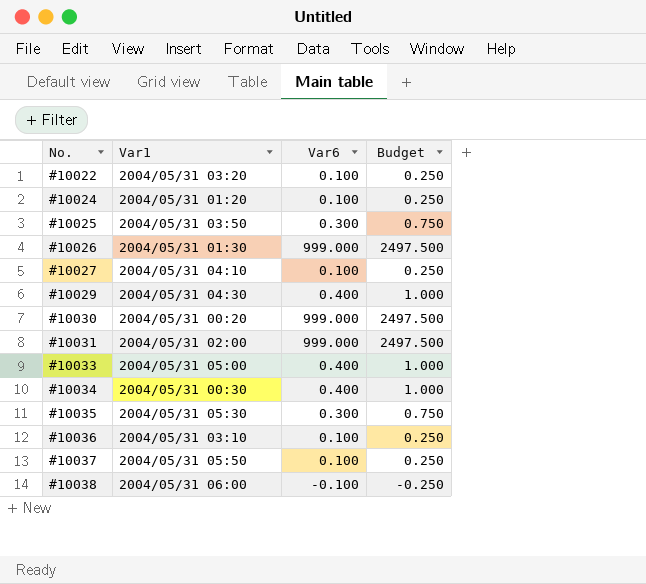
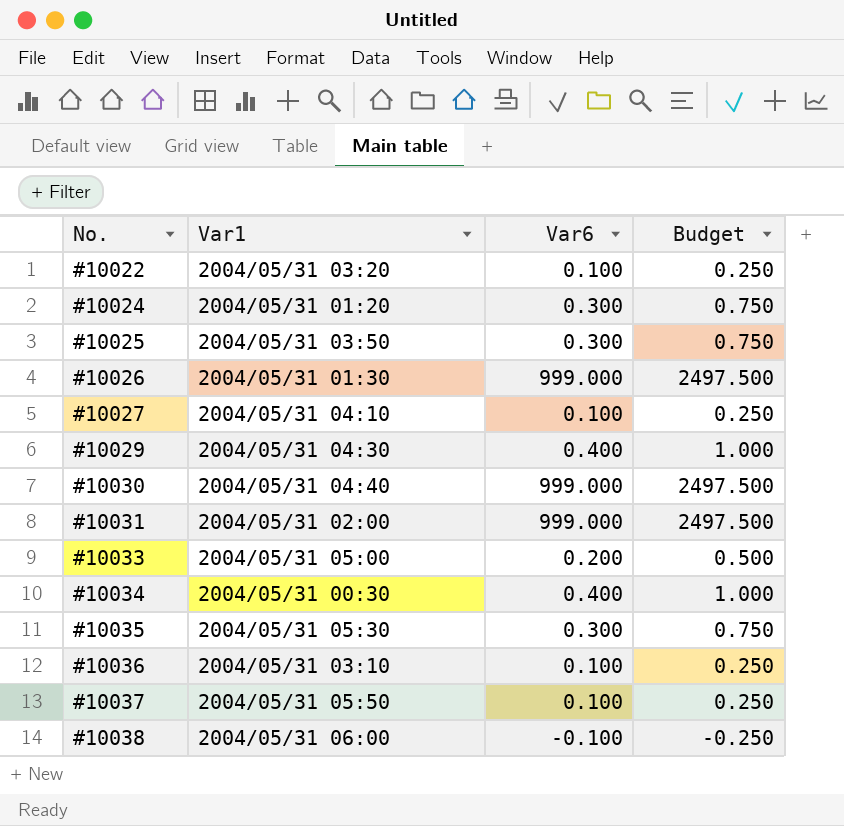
#10024 | Var6: 0.100 -> 0.300
#10024 | Budget: 0.250 -> 0.750
#10030 | Var1: 2004/05/31 00:20 -> 2004/05/31 04:40
#10033 | Var6: 0.400 -> 0.200
#10033 | Budget: 1.000 -> 0.500

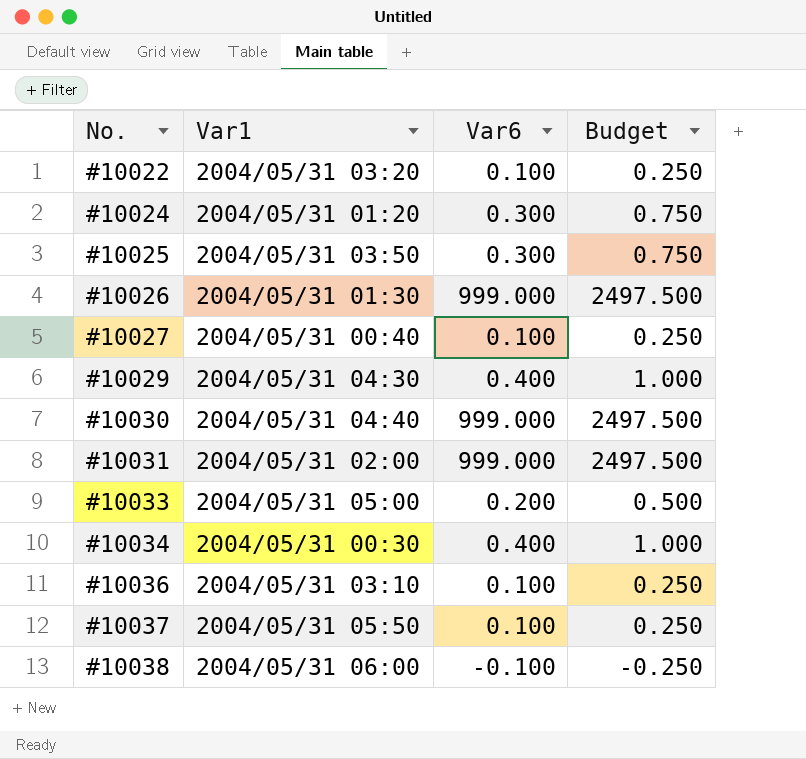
row #10035: 2004/05/31 05:30 | 0.300 | 0.750 -> none
#10027 | Var1: 2004/05/31 04:10 -> 2004/05/31 00:40

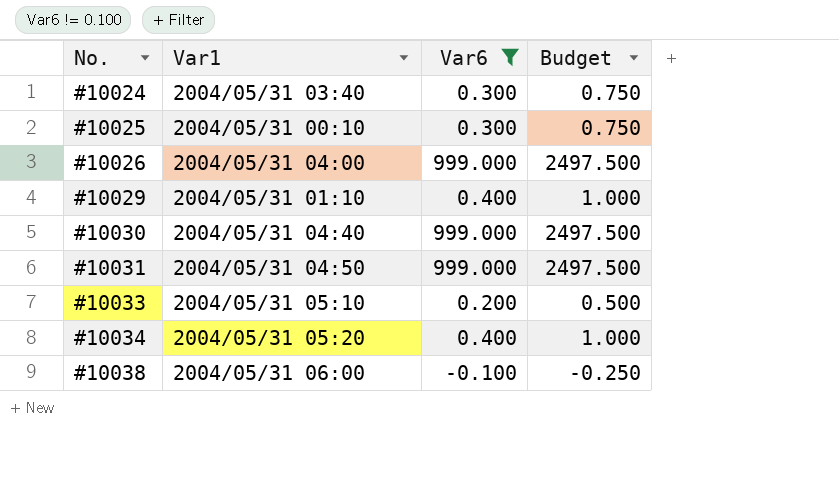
filter: none -> Var6 != 0.100
#10024 | Var1: 2004/05/31 01:20 -> 2004/05/31 03:40
#10025 | Var1: 2004/05/31 03:50 -> 2004/05/31 00:10
#10026 | Var1: 2004/05/31 01:30 -> 2004/05/31 04:00
#10029 | Var1: 2004/05/31 04:30 -> 2004/05/31 01:10
#10031 | Var1: 2004/05/31 02:00 -> 2004/05/31 04:50
#10033 | Var1: 2004/05/31 05:00 -> 2004/05/31 05:10
#10034 | Var1: 2004/05/31 00:30 -> 2004/05/31 05:20

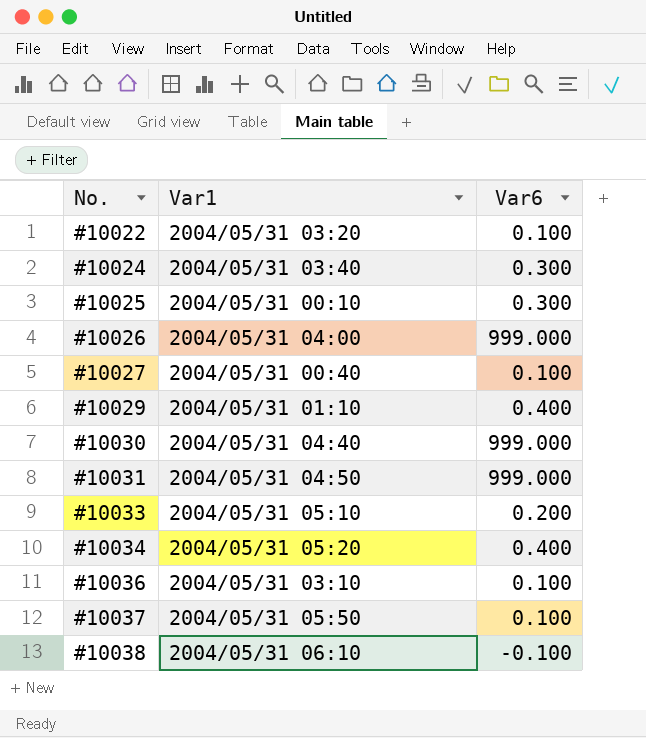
filter: Var6 != 0.100 -> none
column Budget | formula: [Var6] * 2.5 -> none
#10038 | Var1: 2004/05/31 06:00 -> 2004/05/31 06:10

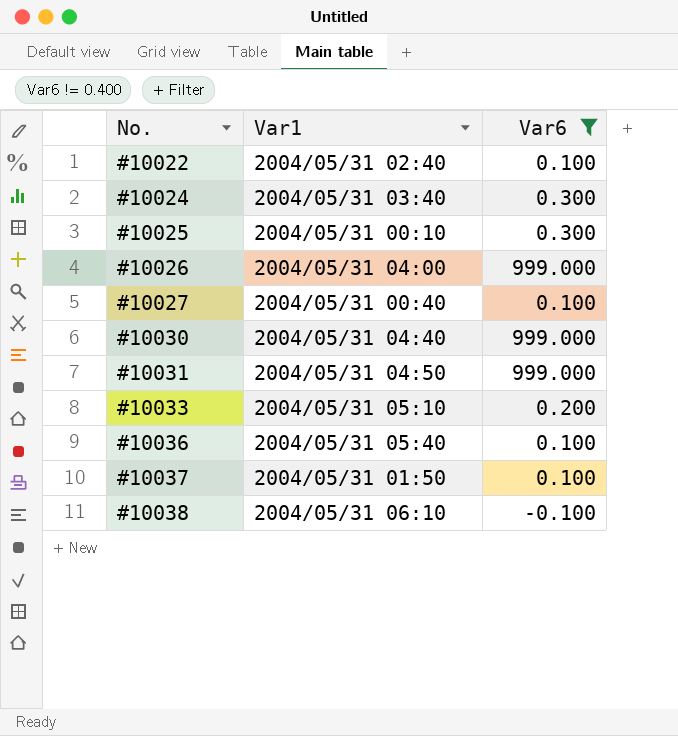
filter: none -> Var6 != 0.400
#10022 | Var1: 2004/05/31 03:20 -> 2004/05/31 02:40
#10036 | Var1: 2004/05/31 03:10 -> 2004/05/31 05:40
#10037 | Var1: 2004/05/31 05:50 -> 2004/05/31 01:50

